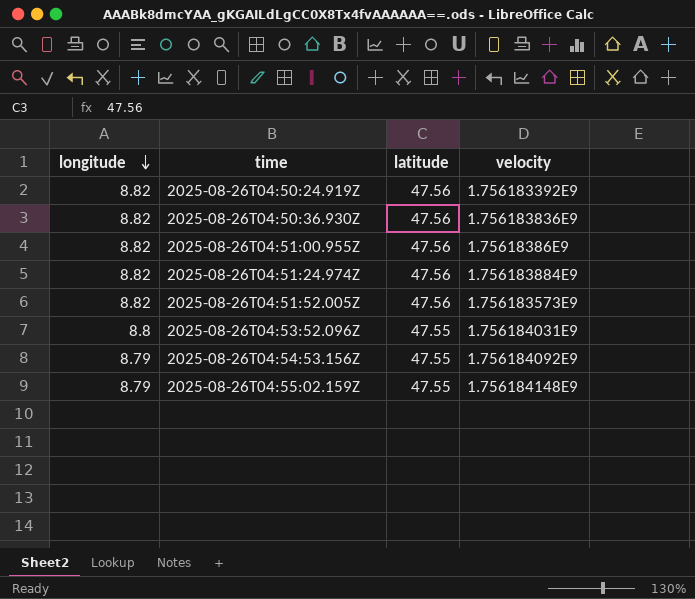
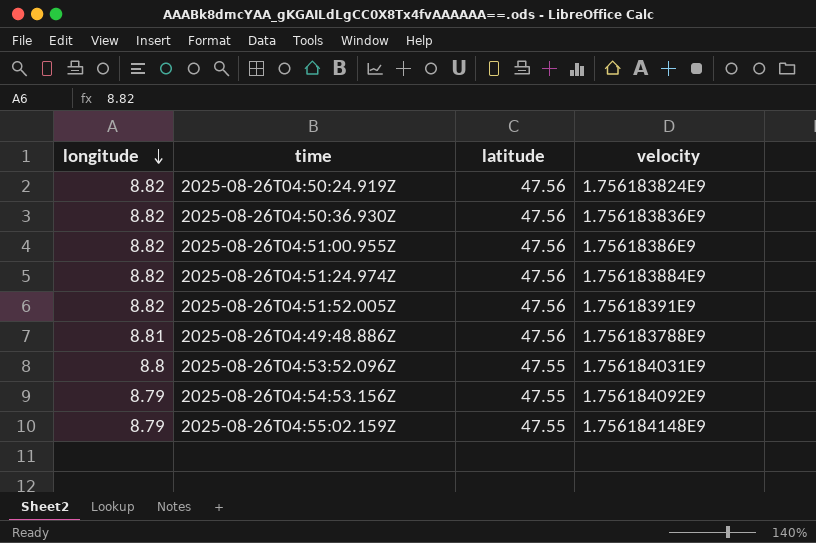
2025-08-26T04:50:24.919Z | velocity: 1.756183392E9 -> 1.756183824E9
2025-08-26T04:51:52.005Z | velocity: 1.756183573E9 -> 1.75618391E9
row 2025-08-26T04:49:48.886Z: none -> 8.81 | 47.56 | 1.756183788E9

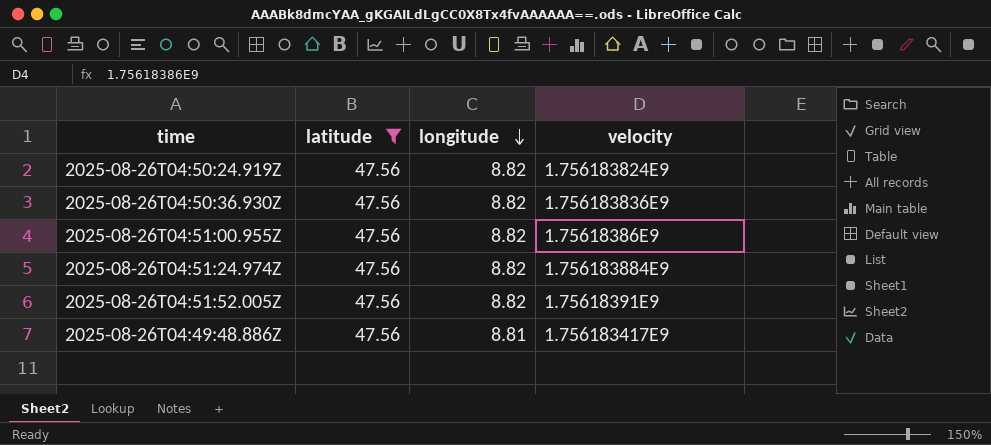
filter: none -> latitude = 47.56
column longitude | position: 1 -> 3
2025-08-26T04:49:48.886Z | velocity: 1.756183788E9 -> 1.756183417E9

